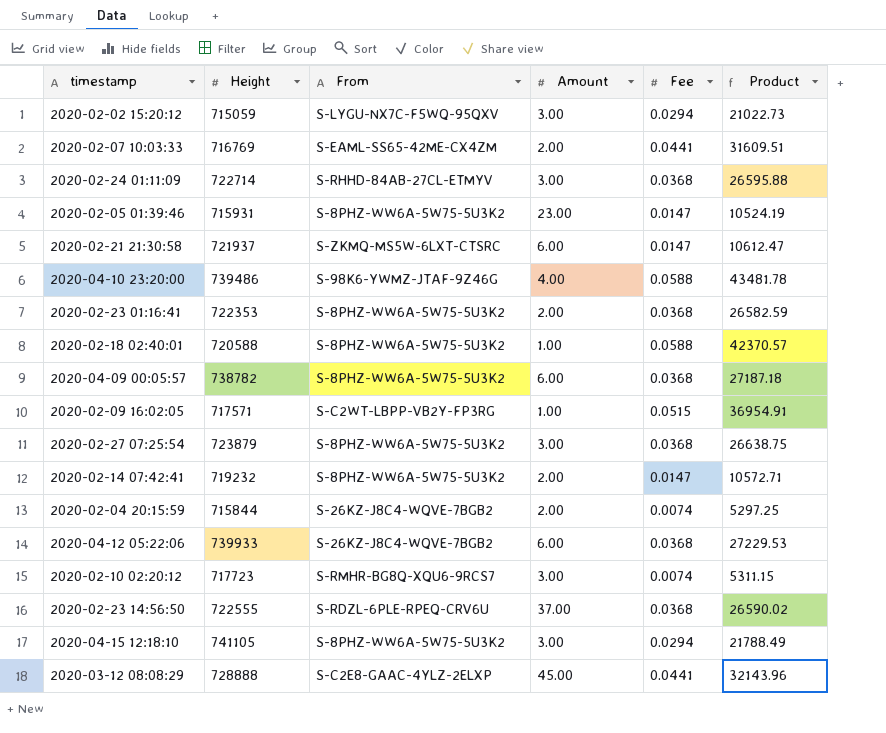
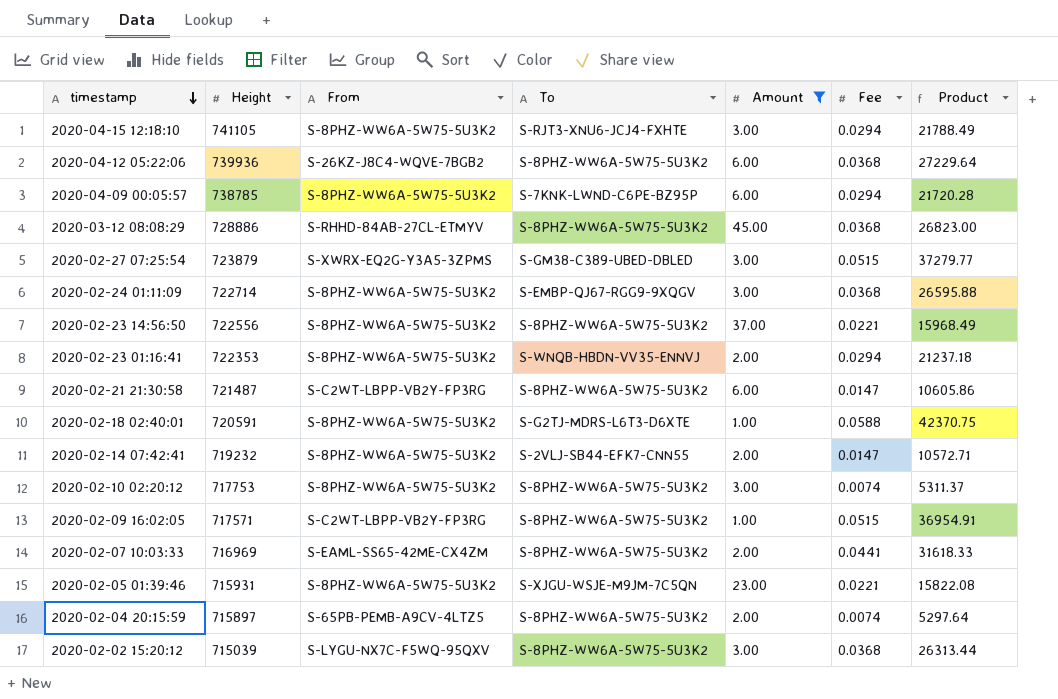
filter: none -> Amount != 4.00
row order: none -> timestamp descending
column To | position: none -> 4
2020-04-12 05:22:06 | Height: 739933 -> 739936
2020-04-12 05:22:06 | Product: 27229.53 -> 27229.64
2020-04-09 00:05:57 | Height: 738782 -> 738785
2020-04-09 00:05:57 | Fee: 0.0368 -> 0.0294
2020-04-09 00:05:57 | Product: 27187.18 -> 21720.28
2020-03-12 08:08:29 | Height: 728888 -> 728886
2020-03-12 08:08:29 | From: S-C2E8-GAAC-4YLZ-2ELXP -> S-RHHD-84AB-27CL-ETMYV
2020-03-12 08:08:29 | Fee: 0.0441 -> 0.0368
2020-03-12 08:08:29 | Product: 32143.96 -> 26823.00
2020-02-27 07:25:54 | From: S-8PHZ-WW6A-5W75-5U3K2 -> S-XWRX-EQ2G-Y3A5-3ZPMS
2020-02-27 07:25:54 | Fee: 0.0368 -> 0.0515
2020-02-27 07:25:54 | Product: 26638.75 -> 37279.77
2020-02-24 01:11:09 | From: S-RHHD-84AB-27CL-ETMYV -> S-8PHZ-WW6A-5W75-5U3K2
2020-02-23 14:56:50 | Height: 722555 -> 722556
2020-02-23 14:56:50 | From: S-RDZL-6PLE-RPEQ-CRV6U -> S-8PHZ-WW6A-5W75-5U3K2
2020-02-23 14:56:50 | Fee: 0.0368 -> 0.0221
2020-02-23 14:56:50 | Product: 26590.02 -> 15968.49
2020-02-23 01:16:41 | Fee: 0.0368 -> 0.0294
2020-02-23 01:16:41 | Product: 26582.59 -> 21237.18
2020-02-21 21:30:58 | Height: 721937 -> 721487
2020-02-21 21:30:58 | From: S-ZKMQ-MS5W-6LXT-CTSRC -> S-C2WT-LBPP-VB2Y-FP3RG
2020-02-21 21:30:58 | Product: 10612.47 -> 10605.86
2020-02-18 02:40:01 | Height: 720588 -> 720591
2020-02-18 02:40:01 | Product: 42370.57 -> 42370.75
2020-02-10 02:20:12 | Height: 717723 -> 717753
2020-02-10 02:20:12 | From: S-RMHR-BG8Q-XQU6-9RCS7 -> S-8PHZ-WW6A-5W75-5U3K2
2020-02-10 02:20:12 | Product: 5311.15 -> 5311.37
2020-02-07 10:03:33 | Height: 716769 -> 716969
2020-02-07 10:03:33 | Product: 31609.51 -> 31618.33
2020-02-05 01:39:46 | Fee: 0.0147 -> 0.0221
2020-02-05 01:39:46 | Product: 10524.19 -> 15822.08
2020-02-04 20:15:59 | Height: 715844 -> 715897
2020-02-04 20:15:59 | From: S-26KZ-J8C4-WQVE-7BGB2 -> S-65PB-PEMB-A9CV-4LTZ5
2020-02-04 20:15:59 | Product: 5297.25 -> 5297.64
2020-02-02 15:20:12 | Height: 715059 -> 715039
2020-02-02 15:20:12 | Fee: 0.0294 -> 0.0368
2020-02-02 15:20:12 | Product: 21022.73 -> 26313.44

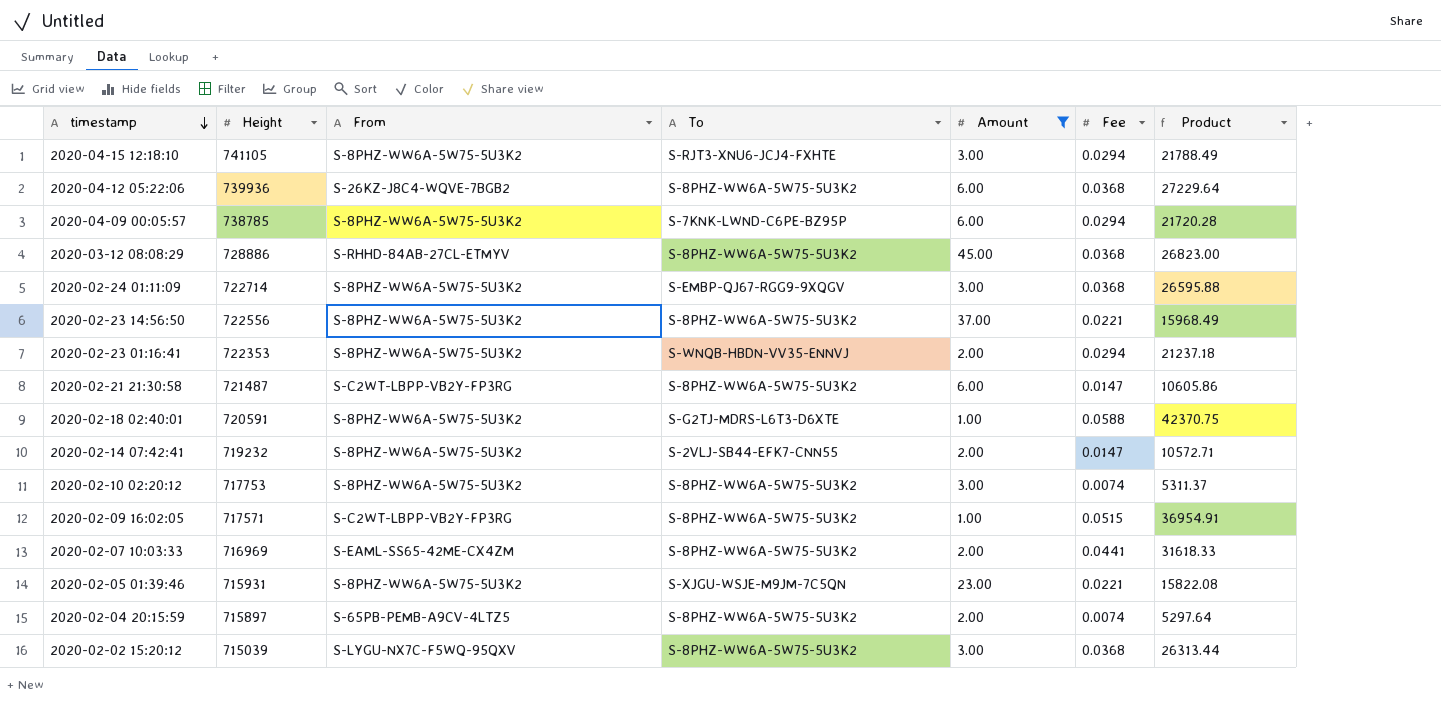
row 2020-02-27 07:25:54: 723879 | S-XWRX-EQ2G-Y3A5-3ZPMS | S-GM38-C389-UBED-DBLED | 3.00 | 0.0515 | 37279.77 -> none

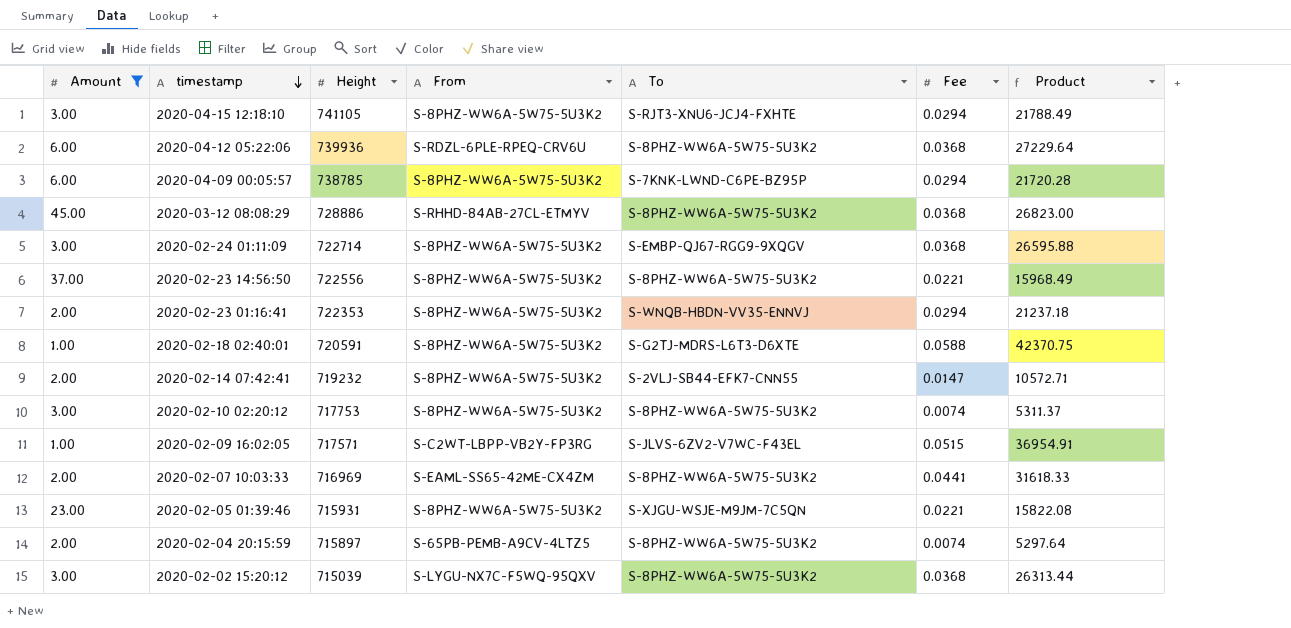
column Amount | position: 5 -> 1
row 2020-02-21 21:30:58: 721487 | S-C2WT-LBPP-VB2Y-FP3RG | S-8PHZ-WW6A-5W75-5U3K2 | 6.00 | 0.0147 | 10605.86 -> none
2020-04-12 05:22:06 | From: S-26KZ-J8C4-WQVE-7BGB2 -> S-RDZL-6PLE-RPEQ-CRV6U
2020-02-09 16:02:05 | To: S-8PHZ-WW6A-5W75-5U3K2 -> S-JLVS-6ZV2-V7WC-F43EL

